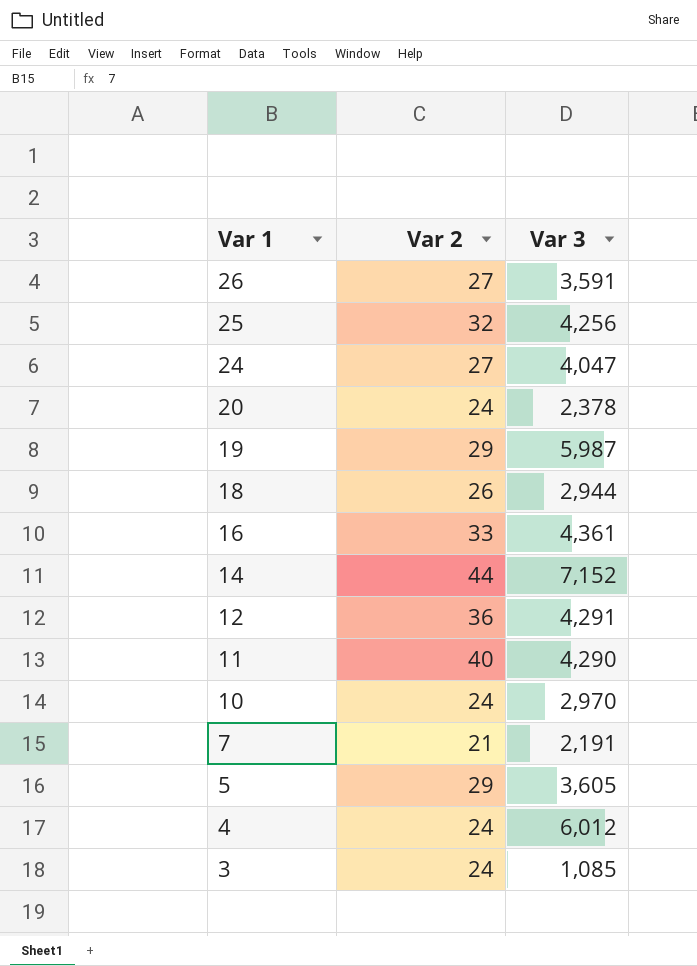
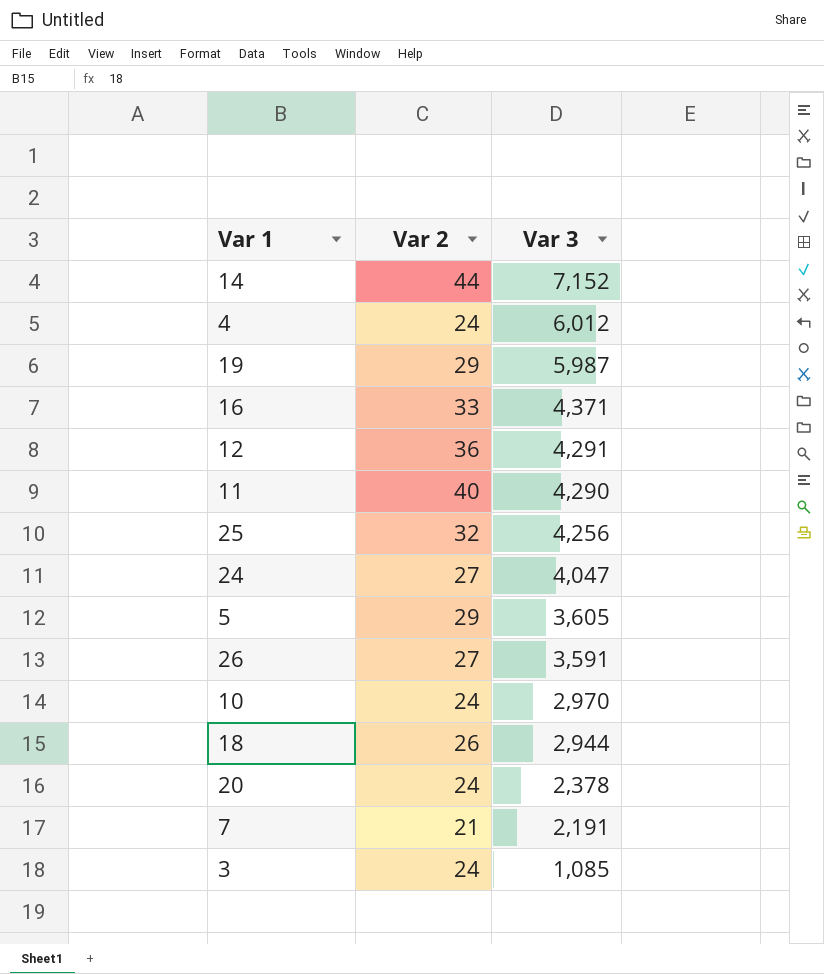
row order: Var 1 descending -> Var 3 descending
16 | Var 3: 4,361 -> 4,371

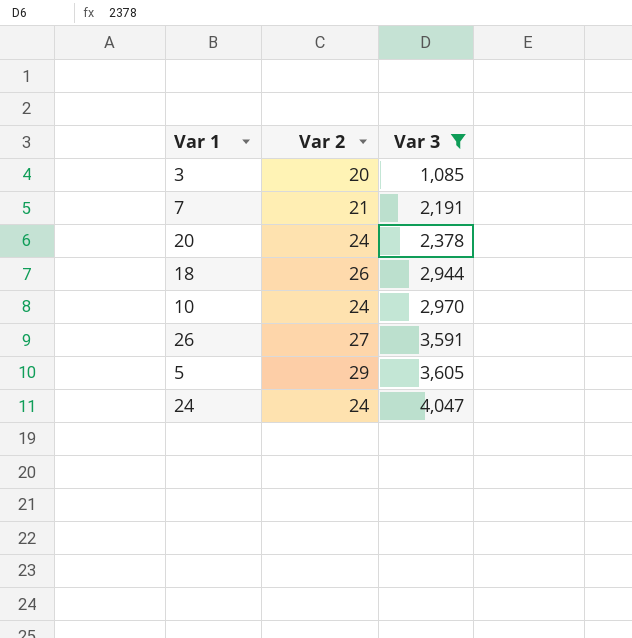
filter: none -> Var 3 <= 4,047
row order: Var 3 descending -> Var 3 ascending
3 | Var 2: 24 -> 20
24 | Var 2: 27 -> 24

